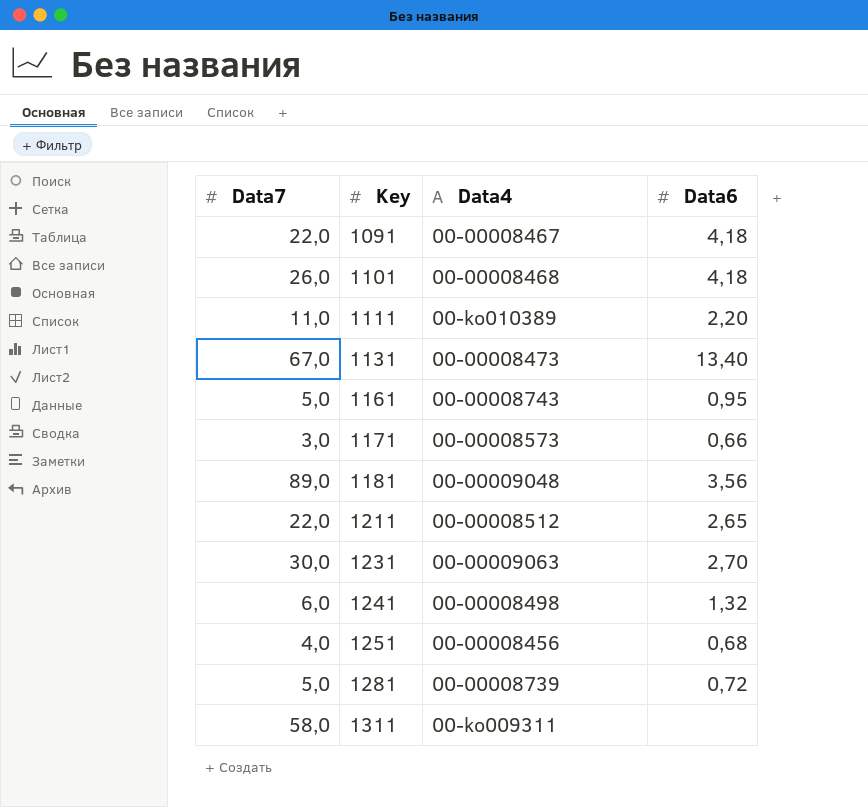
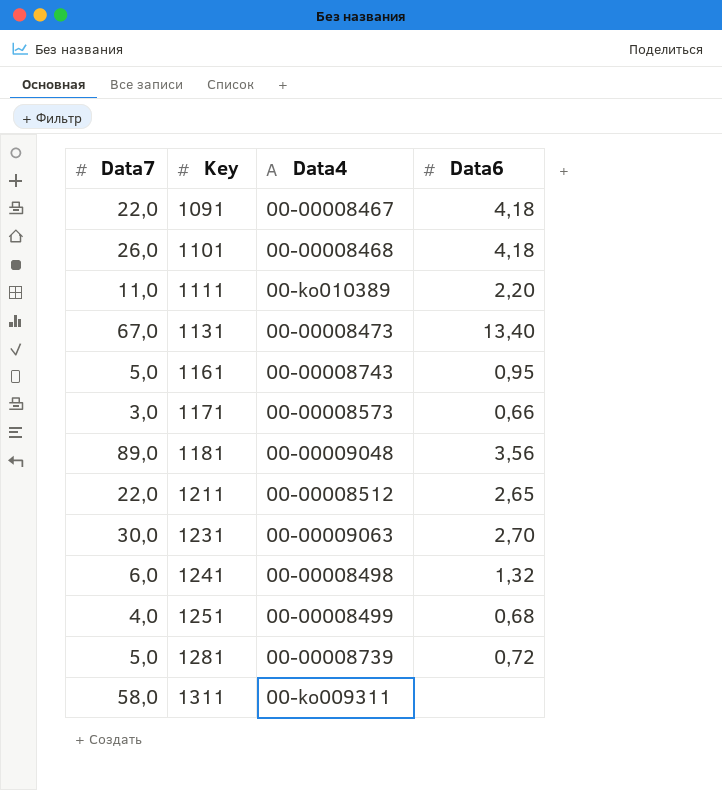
1251 | Data4: 00-00008456 -> 00-00008499

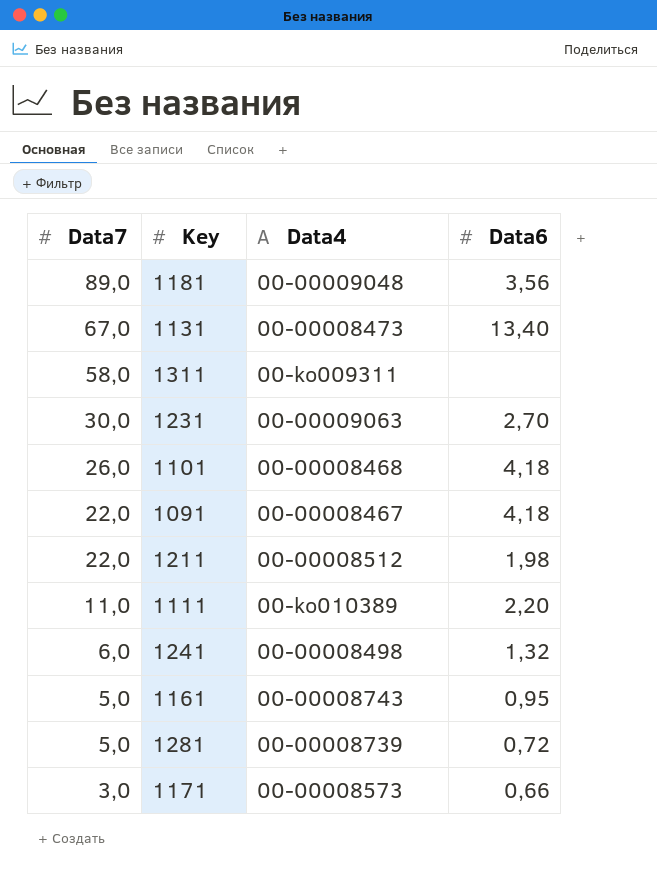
row order: Key ascending -> Data7 descending
row 1251: 4,0 | 00-00008499 | 0,68 -> none
1211 | Data6: 2,65 -> 1,98

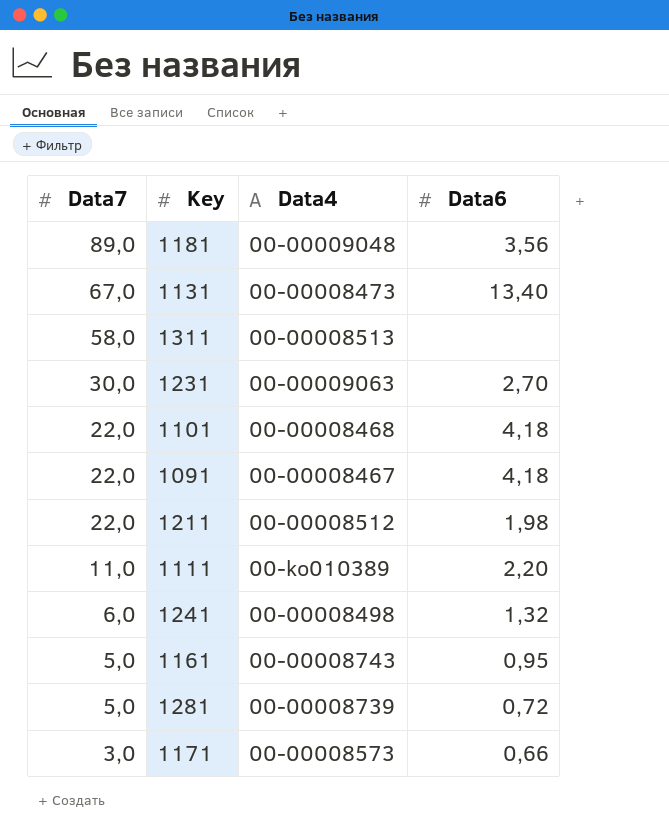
1311 | Data4: 00-ko009311 -> 00-00008513
1101 | Data7: 26,0 -> 22,0

